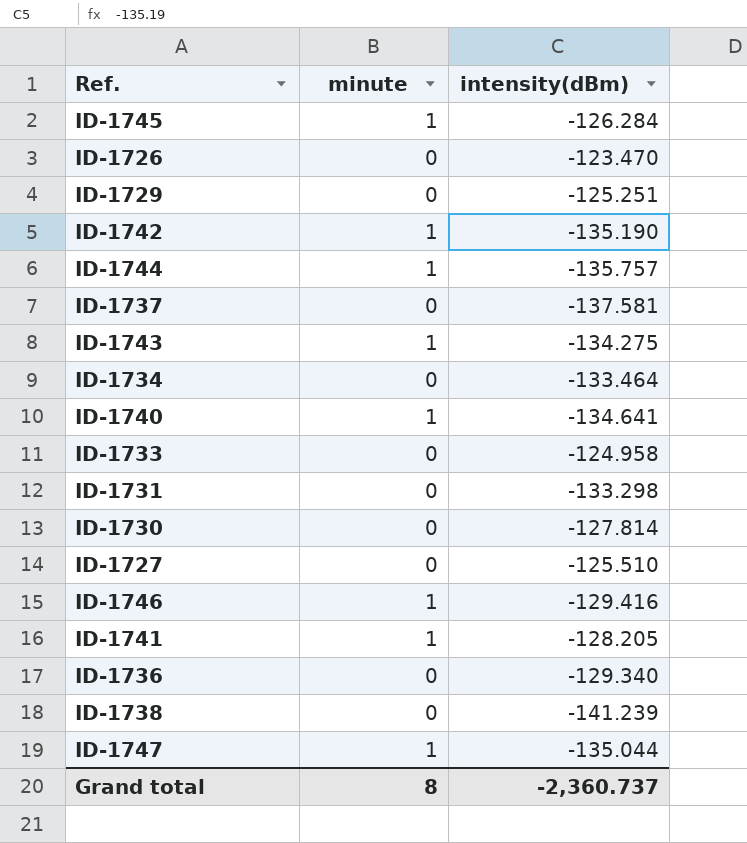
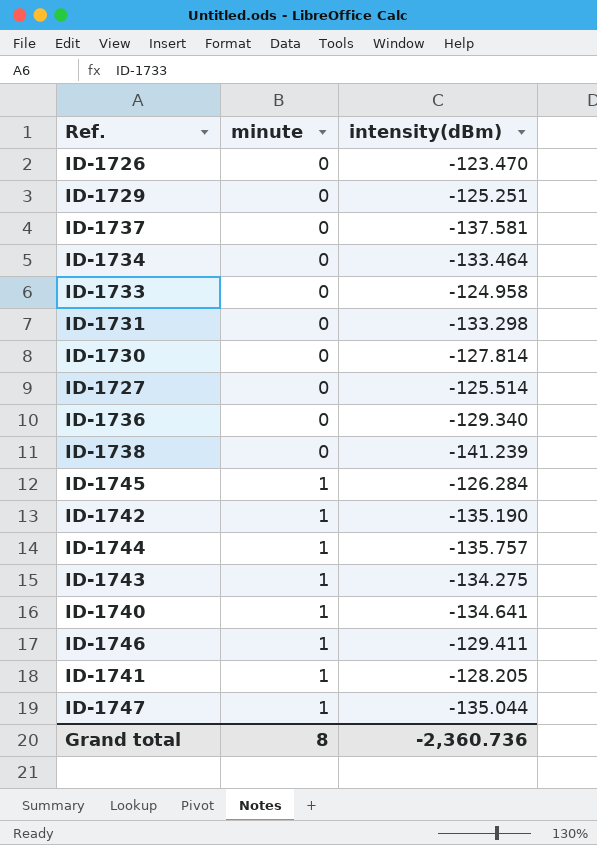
row order: none -> minute ascending
ID-1727 | intensity(dBm): -125.510 -> -125.514
ID-1746 | intensity(dBm): -129.416 -> -129.411
Grand total | intensity(dBm): -2,360.737 -> -2,360.736

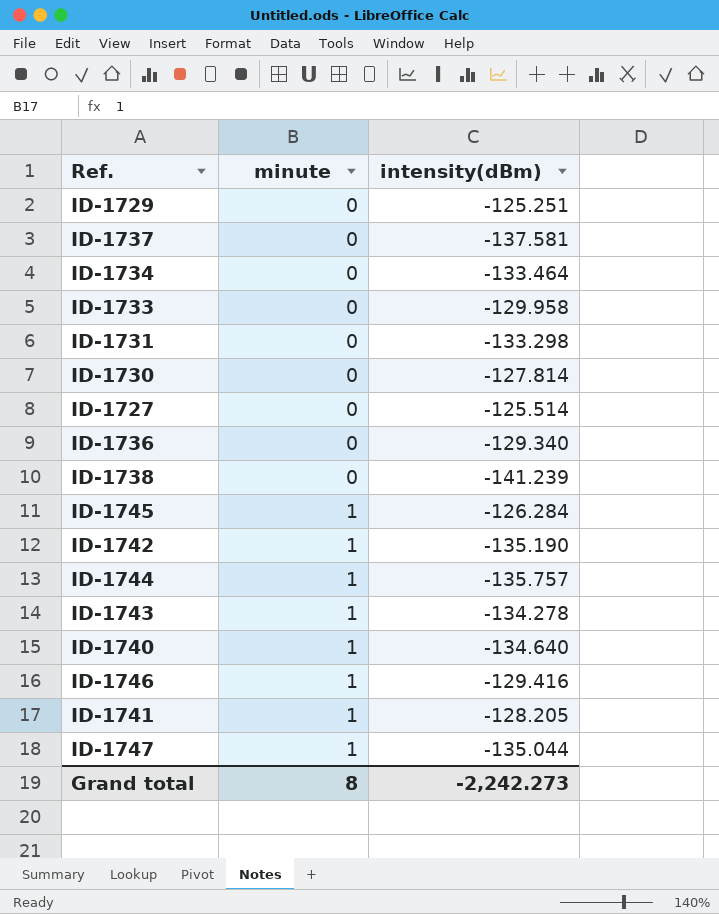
row ID-1726: 0 | -123.470 -> none
ID-1733 | intensity(dBm): -124.958 -> -129.958
ID-1743 | intensity(dBm): -134.275 -> -134.278
ID-1740 | intensity(dBm): -134.641 -> -134.640
ID-1746 | intensity(dBm): -129.411 -> -129.416
Grand total | intensity(dBm): -2,360.736 -> -2,242.273

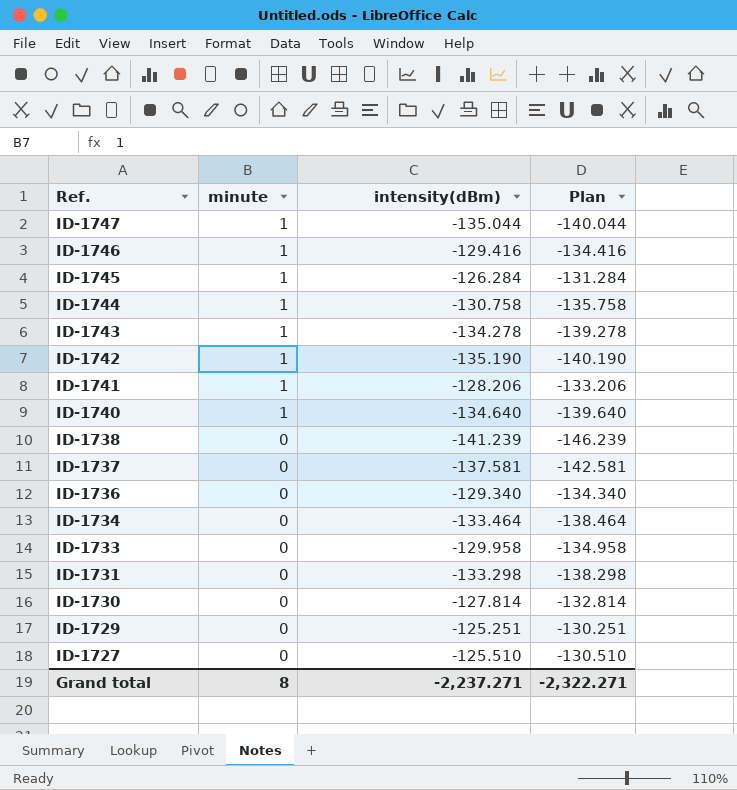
row order: minute ascending -> Ref. descending
column Plan | formula: none -> [intensity(dBm)] - 5
ID-1744 | intensity(dBm): -135.757 -> -130.758
ID-1741 | intensity(dBm): -128.205 -> -128.206
ID-1727 | intensity(dBm): -125.514 -> -125.510
Grand total | intensity(dBm): -2,242.273 -> -2,237.271

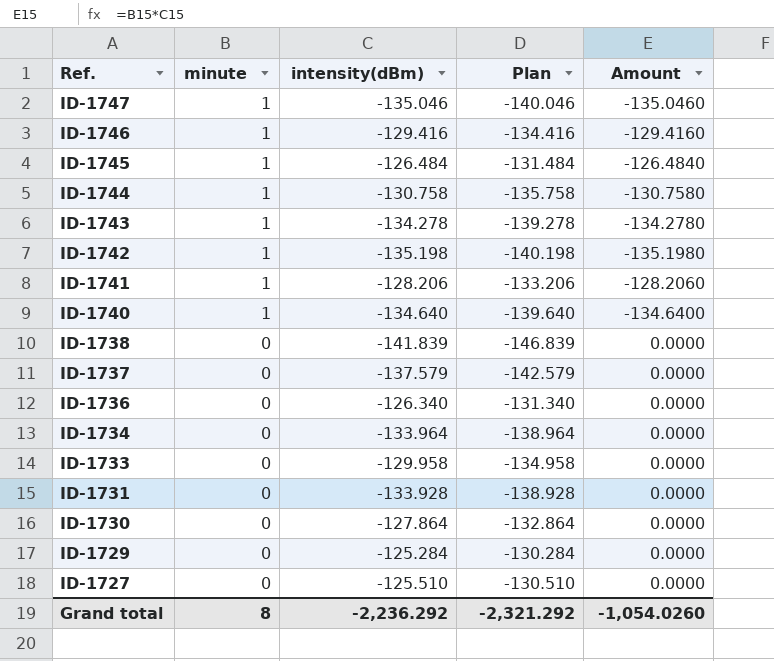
column Amount | formula: none -> [minute] * [intensity(dBm)]
ID-1747 | intensity(dBm): -135.044 -> -135.046
ID-1747 | Plan: -140.044 -> -140.046
ID-1745 | intensity(dBm): -126.284 -> -126.484
ID-1745 | Plan: -131.284 -> -131.484
ID-1742 | intensity(dBm): -135.190 -> -135.198
ID-1742 | Plan: -140.190 -> -140.198
ID-1738 | intensity(dBm): -141.239 -> -141.839
ID-1738 | Plan: -146.239 -> -146.839
ID-1737 | intensity(dBm): -137.581 -> -137.579
ID-1737 | Plan: -142.581 -> -142.579
ID-1736 | intensity(dBm): -129.340 -> -126.340
ID-1736 | Plan: -134.340 -> -131.340
ID-1734 | intensity(dBm): -133.464 -> -133.964
ID-1734 | Plan: -138.464 -> -138.964
ID-1731 | intensity(dBm): -133.298 -> -133.928
ID-1731 | Plan: -138.298 -> -138.928
ID-1730 | intensity(dBm): -127.814 -> -127.864
ID-1730 | Plan: -132.814 -> -132.864
ID-1729 | intensity(dBm): -125.251 -> -125.284
ID-1729 | Plan: -130.251 -> -130.284
Grand total | intensity(dBm): -2,237.271 -> -2,236.292
Grand total | Plan: -2,322.271 -> -2,321.292

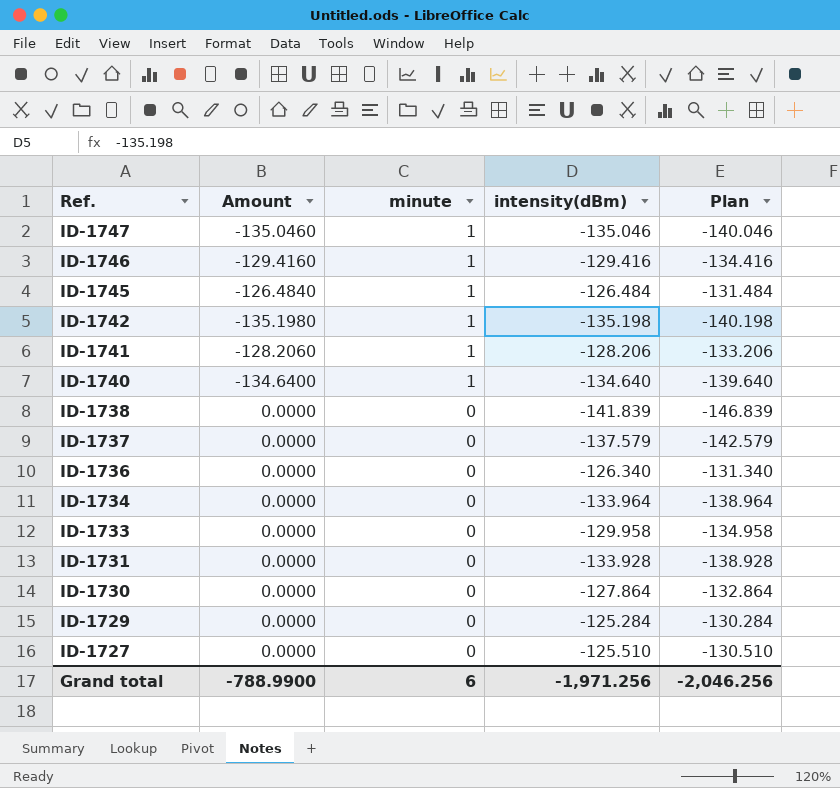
column Amount | position: 5 -> 2
row ID-1744: 1 | -130.758 | -135.758 | -130.7580 -> none
row ID-1743: 1 | -134.278 | -139.278 | -134.2780 -> none
Grand total | Amount: -1,054.0260 -> -788.9900
Grand total | minute: 8 -> 6
Grand total | intensity(dBm): -2,236.292 -> -1,971.256
Grand total | Plan: -2,321.292 -> -2,046.256

